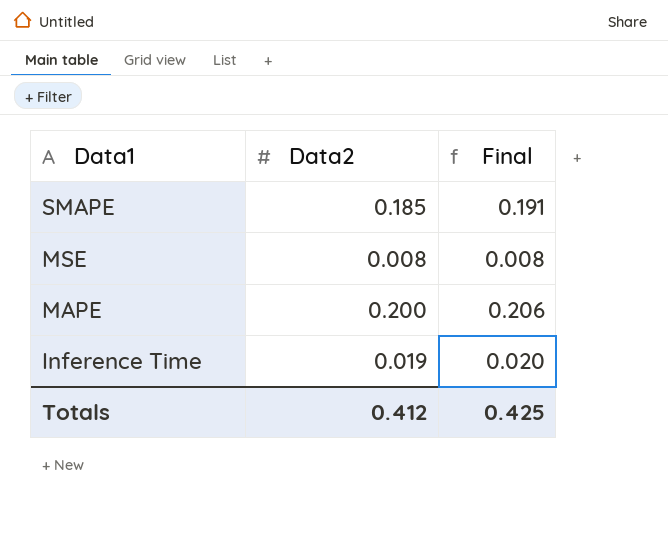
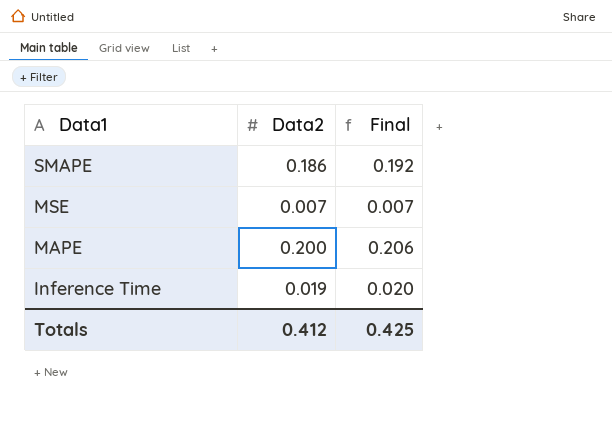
SMAPE | Data2: 0.185 -> 0.186
SMAPE | Final: 0.191 -> 0.192
MSE | Data2: 0.008 -> 0.007
MSE | Final: 0.008 -> 0.007

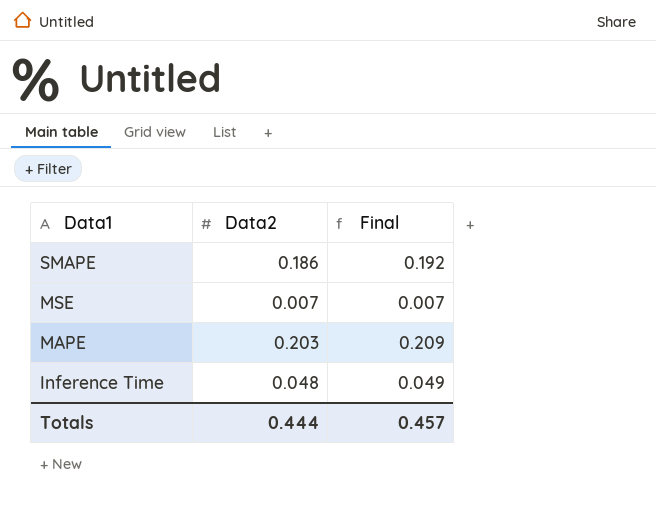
MAPE | Data2: 0.200 -> 0.203
MAPE | Final: 0.206 -> 0.209
Inference Time | Data2: 0.019 -> 0.048
Inference Time | Final: 0.020 -> 0.049
Totals | Data2: 0.412 -> 0.444
Totals | Final: 0.425 -> 0.457

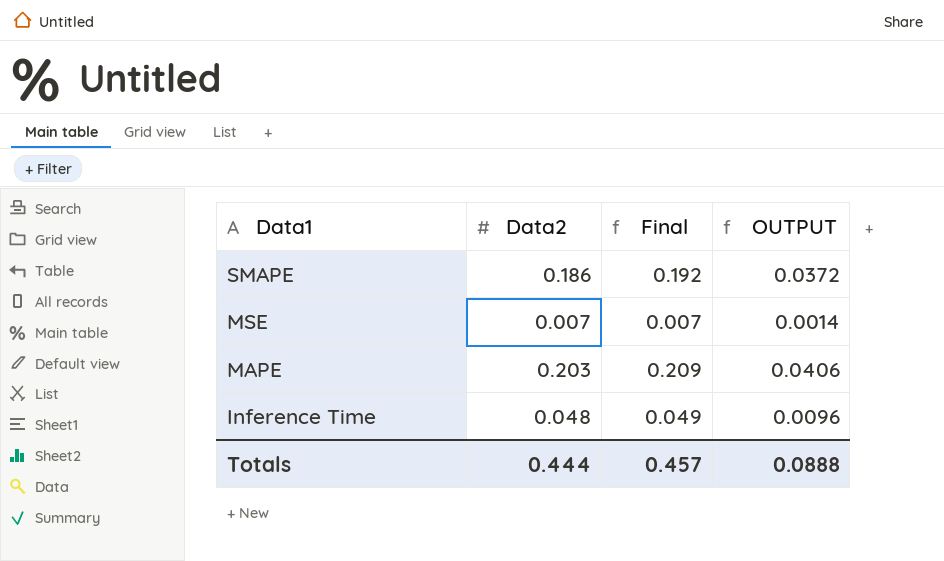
column OUTPUT | formula: none -> [Data2] * 0.2

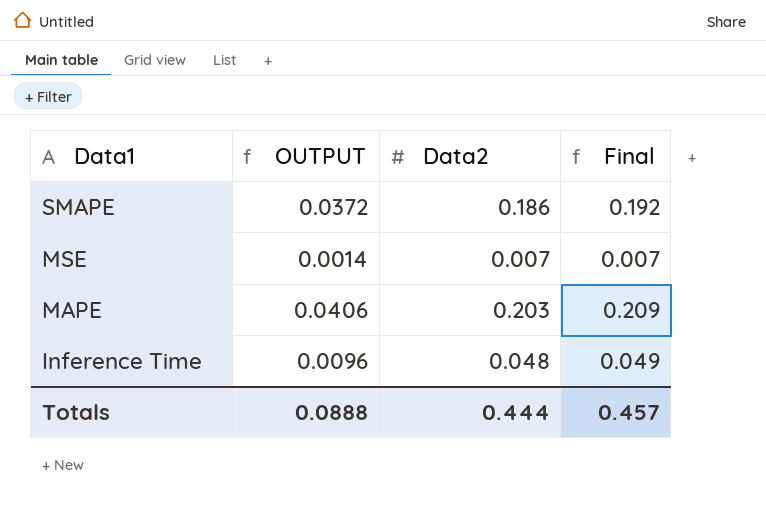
column OUTPUT | position: 4 -> 2

